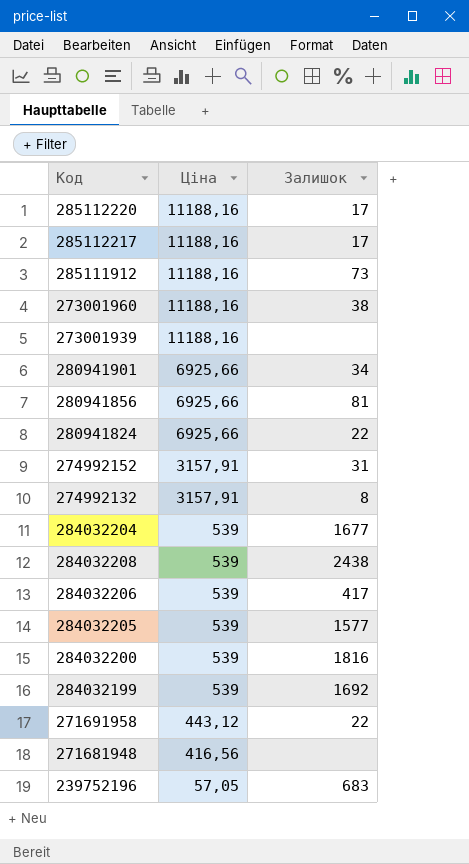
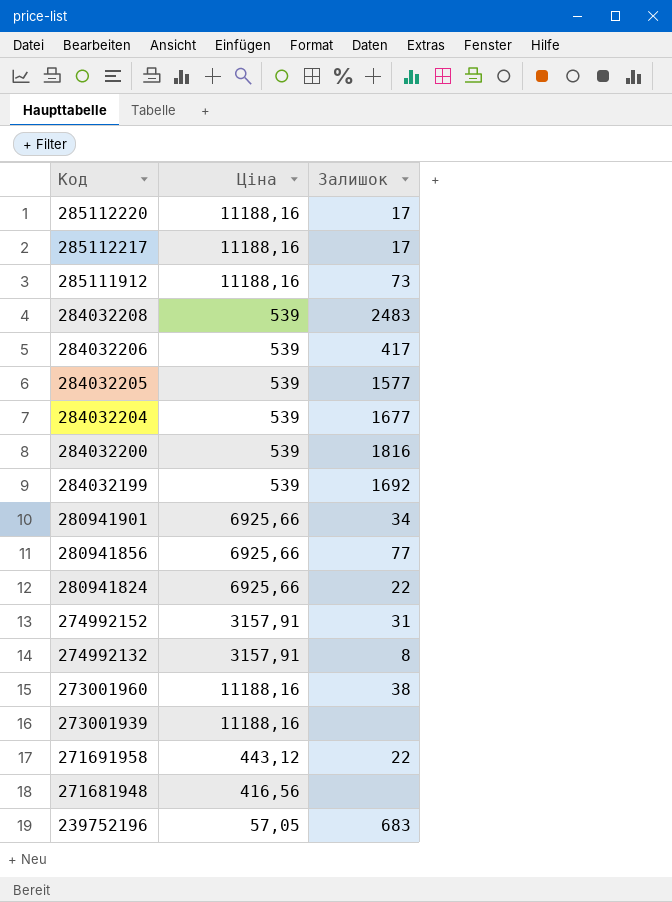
row order: Ціна descending -> Код descending
284032208 | Залишок: 2438 -> 2483
280941856 | Залишок: 81 -> 77

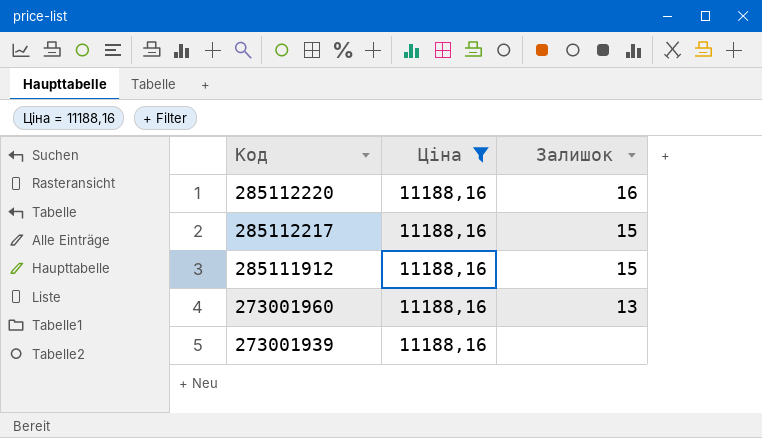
filter: none -> Ціна = 11188,16
285112220 | Залишок: 17 -> 16
285112217 | Залишок: 17 -> 15
285111912 | Залишок: 73 -> 15
273001960 | Залишок: 38 -> 13

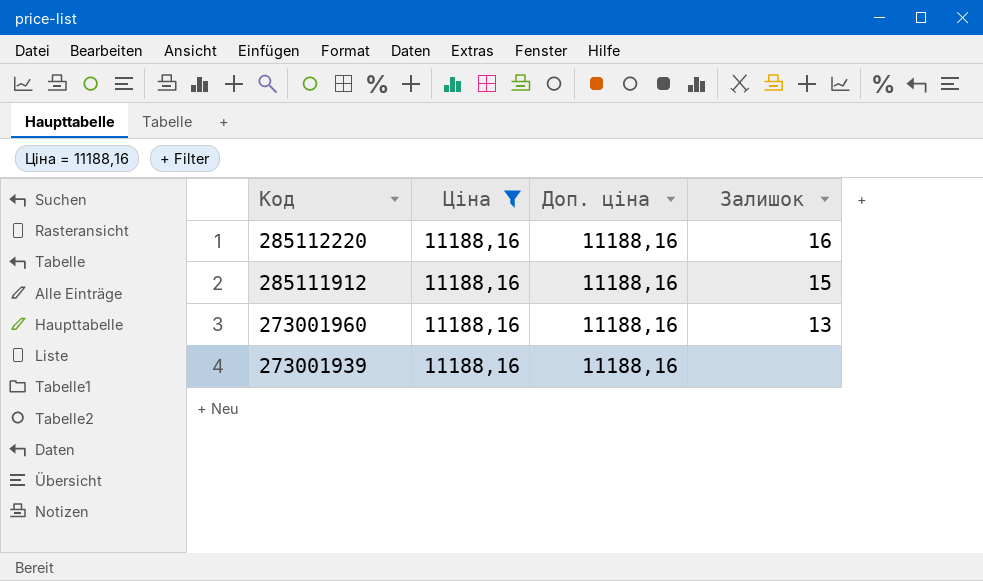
column Доп. ціна | position: none -> 3
row 285112217: 11188,16 | 15 -> none

